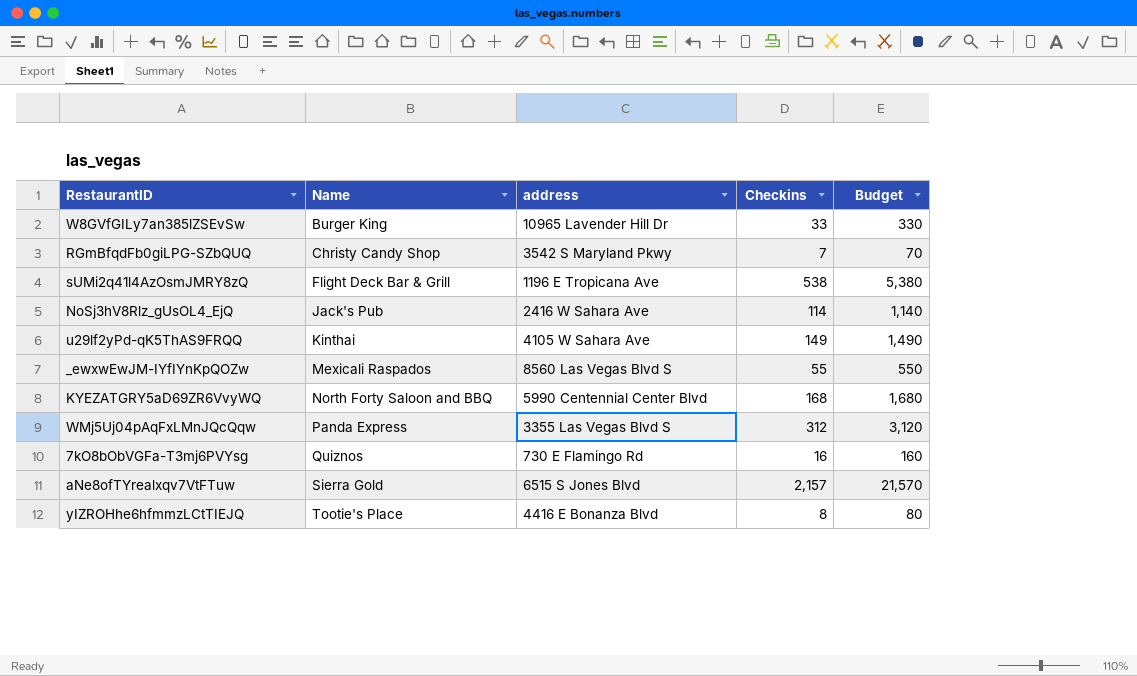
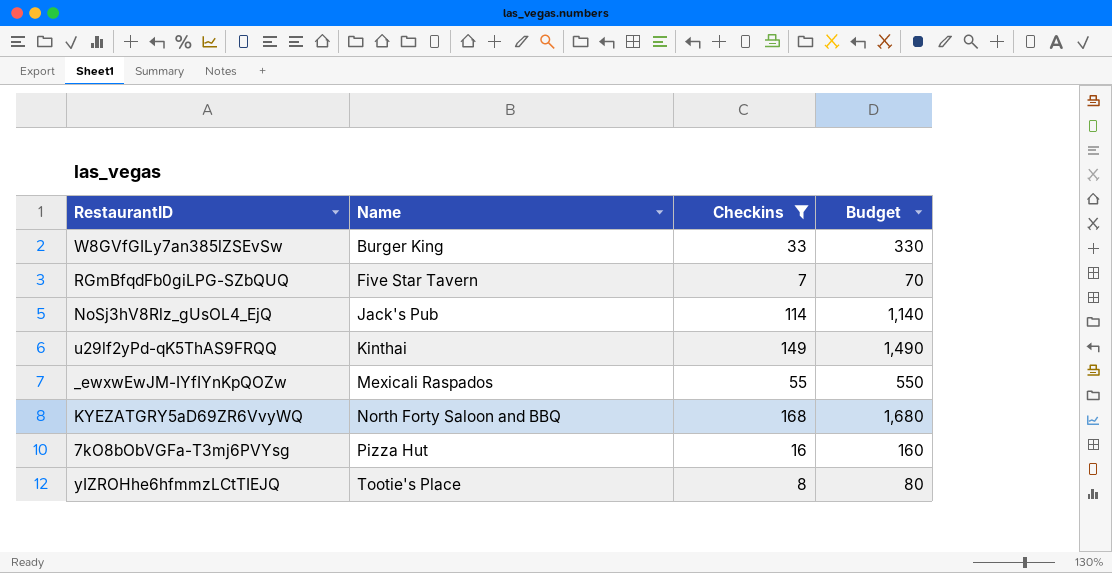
filter: none -> Checkins <= 168
column address | position: 3 -> none
RGmBfqdFb0giLPG-SZbQUQ | Name: Christy Candy Shop -> Five Star Tavern
7kO8bObVGFa-T3mj6PVYsg | Name: Quiznos -> Pizza Hut

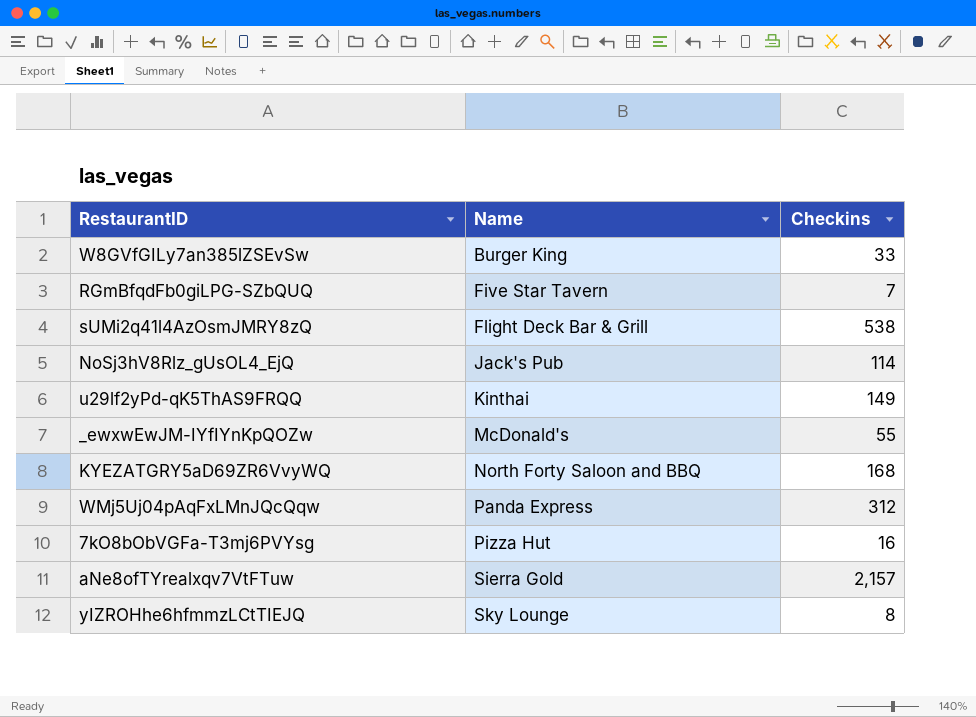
filter: Checkins <= 168 -> none
column Budget | formula: [Checkins] * 10 -> none
_ewxwEwJM-IYfIYnKpQOZw | Name: Mexicali Raspados -> McDonald's
yIZROHhe6hfmmzLCtTIEJQ | Name: Tootie's Place -> Sky Lounge

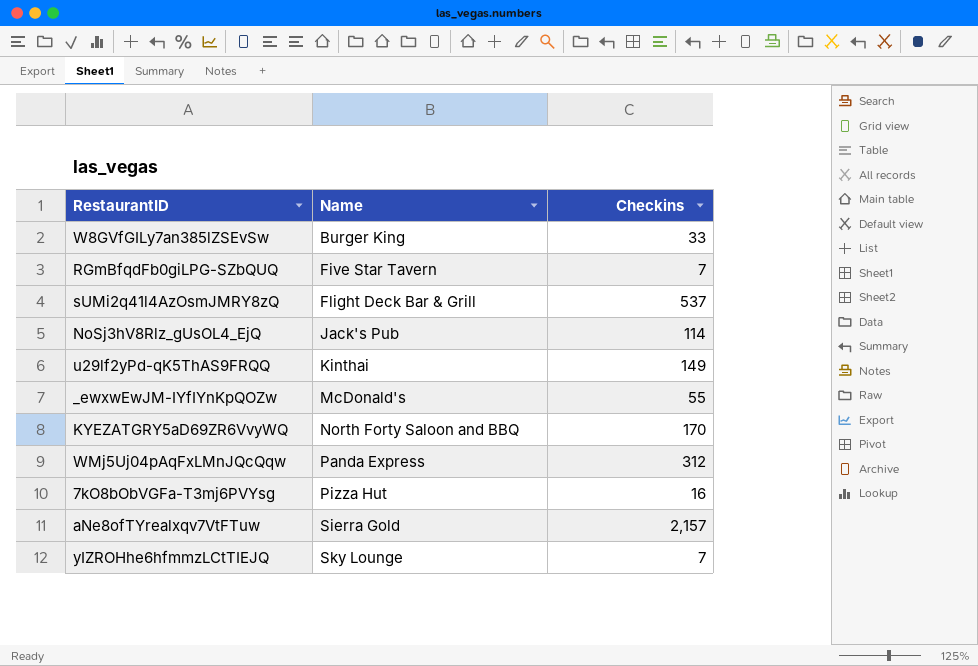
sUMi2q41l4AzOsmJMRY8zQ | Checkins: 538 -> 537
KYEZATGRY5aD69ZR6VvyWQ | Checkins: 168 -> 170
yIZROHhe6hfmmzLCtTIEJQ | Checkins: 8 -> 7

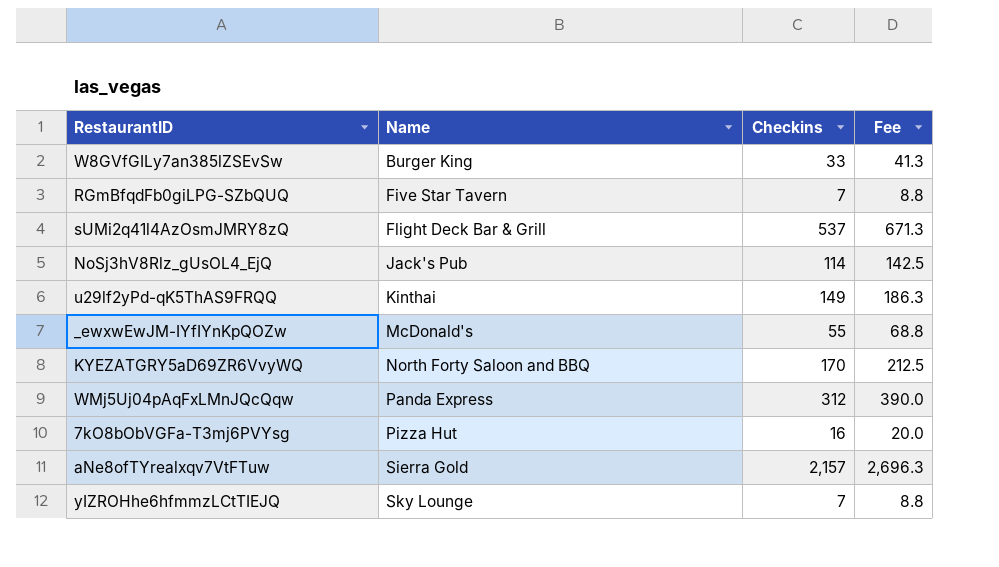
column Fee | formula: none -> [Checkins] * 1.25

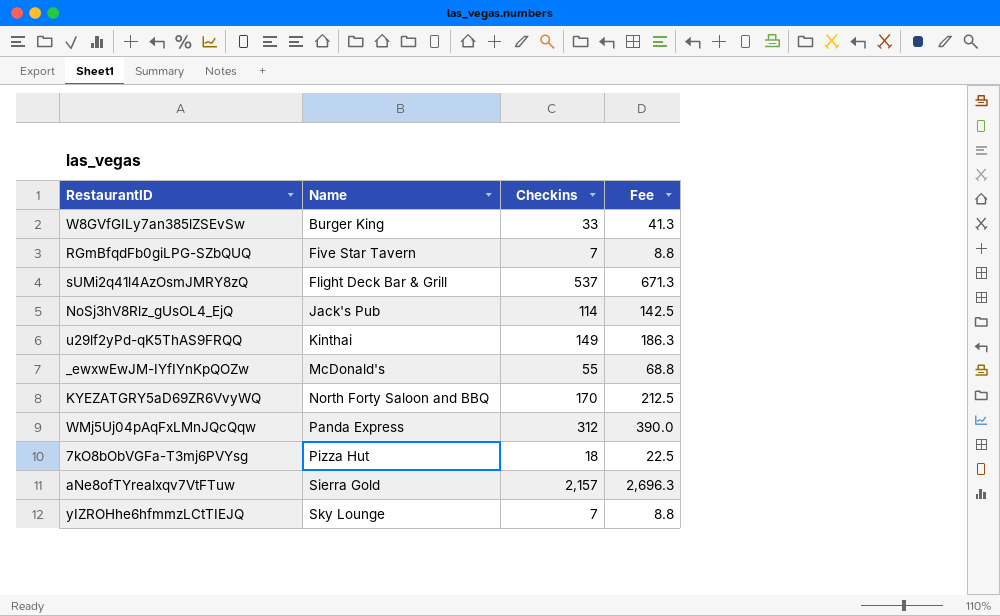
7kO8bObVGFa-T3mj6PVYsg | Checkins: 16 -> 18
7kO8bObVGFa-T3mj6PVYsg | Fee: 20.0 -> 22.5

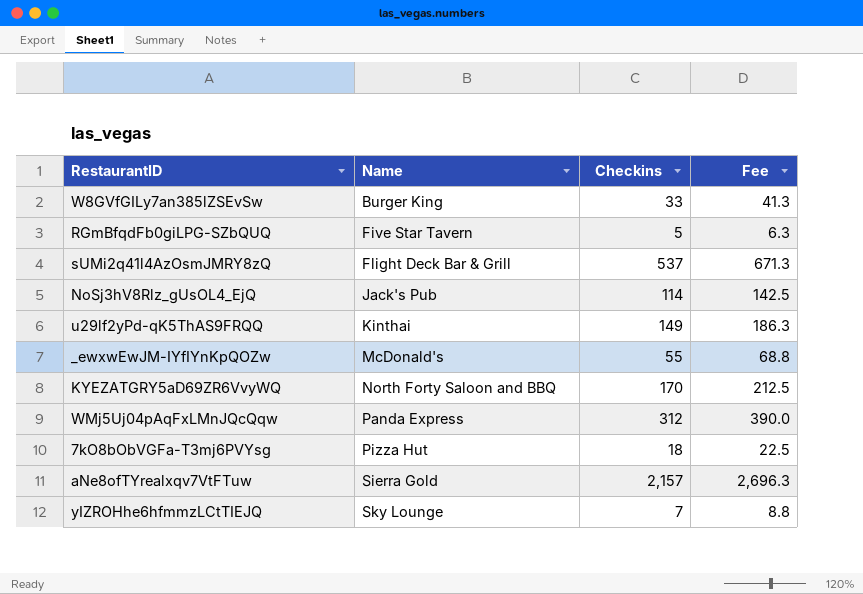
RGmBfqdFb0giLPG-SZbQUQ | Checkins: 7 -> 5
RGmBfqdFb0giLPG-SZbQUQ | Fee: 8.8 -> 6.3

